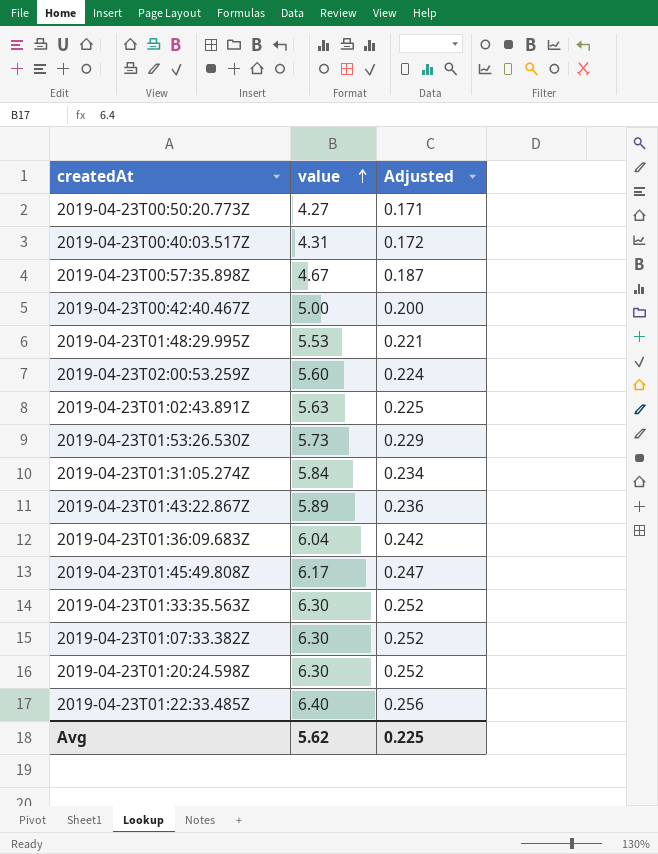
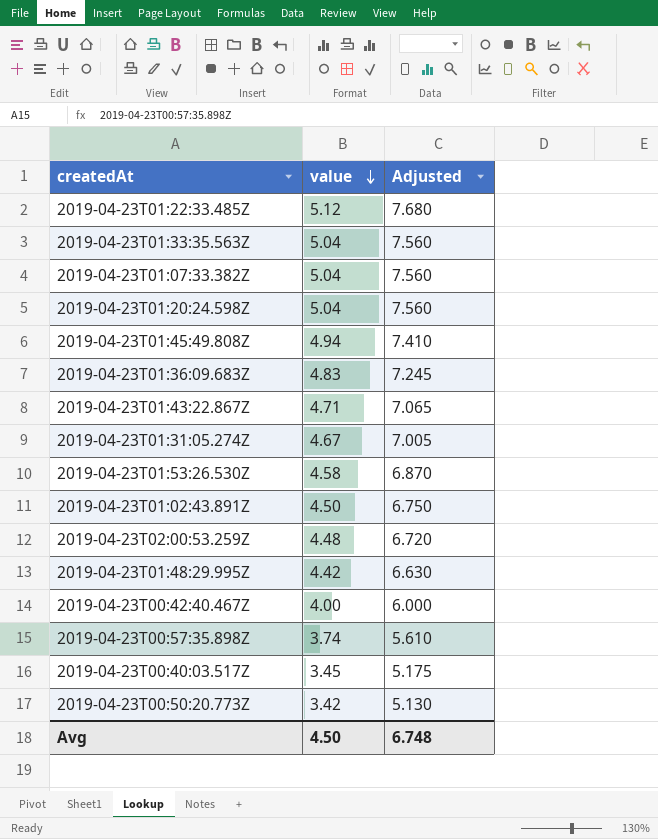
row order: value ascending -> value descending
column Adjusted | formula: [value] * 0.04 -> [value] * 1.5
2019-04-23T01:22:33.485Z | value: 6.40 -> 5.12
2019-04-23T01:33:35.563Z | value: 6.30 -> 5.04
2019-04-23T01:07:33.382Z | value: 6.30 -> 5.04
2019-04-23T01:20:24.598Z | value: 6.30 -> 5.04
2019-04-23T01:45:49.808Z | value: 6.17 -> 4.94
2019-04-23T01:36:09.683Z | value: 6.04 -> 4.83
2019-04-23T01:43:22.867Z | value: 5.89 -> 4.71
2019-04-23T01:31:05.274Z | value: 5.84 -> 4.67
2019-04-23T01:53:26.530Z | value: 5.73 -> 4.58
2019-04-23T01:02:43.891Z | value: 5.63 -> 4.50
2019-04-23T02:00:53.259Z | value: 5.60 -> 4.48
2019-04-23T01:48:29.995Z | value: 5.53 -> 4.42
2019-04-23T00:42:40.467Z | value: 5.00 -> 4.00
2019-04-23T00:57:35.898Z | value: 4.67 -> 3.74
2019-04-23T00:40:03.517Z | value: 4.31 -> 3.45
2019-04-23T00:50:20.773Z | value: 4.27 -> 3.42
Avg | value: 5.62 -> 4.50
Avg | Adjusted: 0.225 -> 6.748

